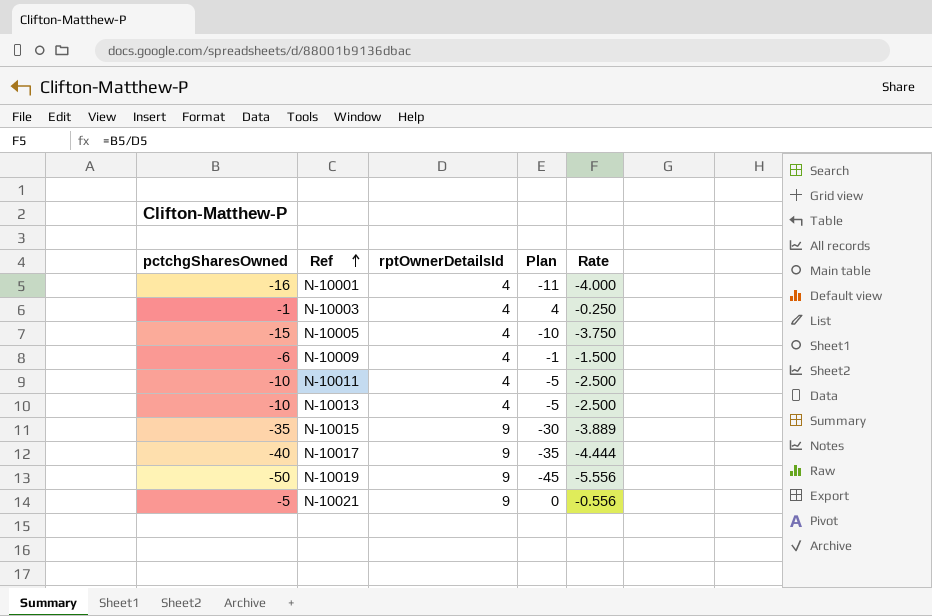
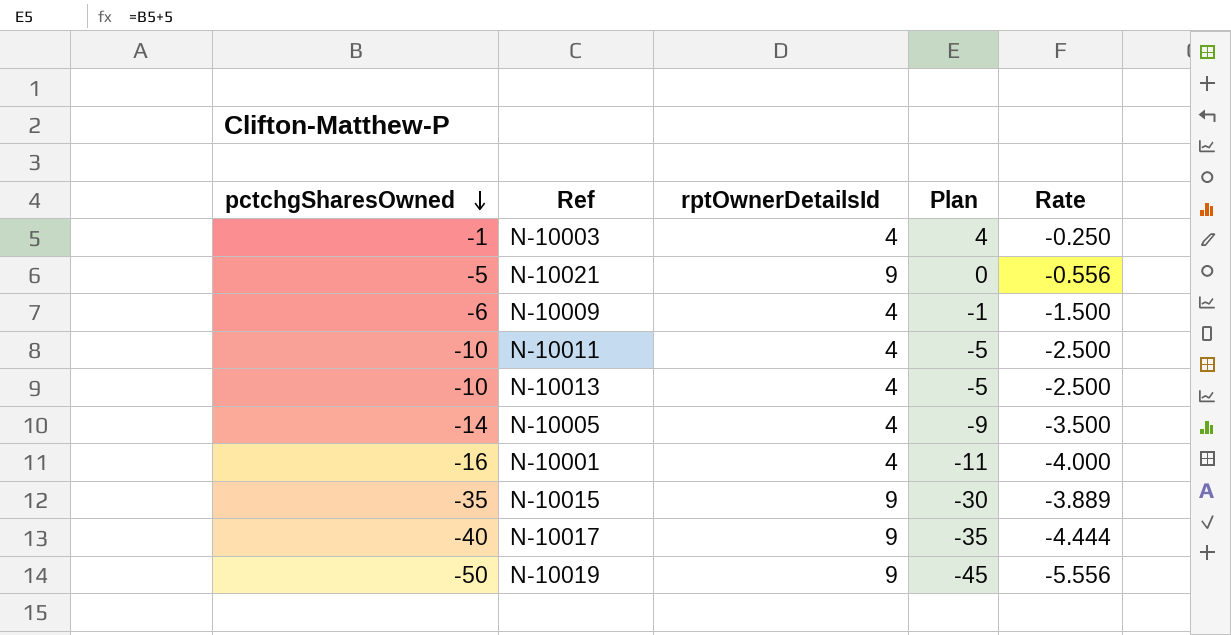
row order: Ref ascending -> pctchgSharesOwned descending
N-10005 | pctchgSharesOwned: -15 -> -14
N-10005 | Plan: -10 -> -9
N-10005 | Rate: -3.750 -> -3.500

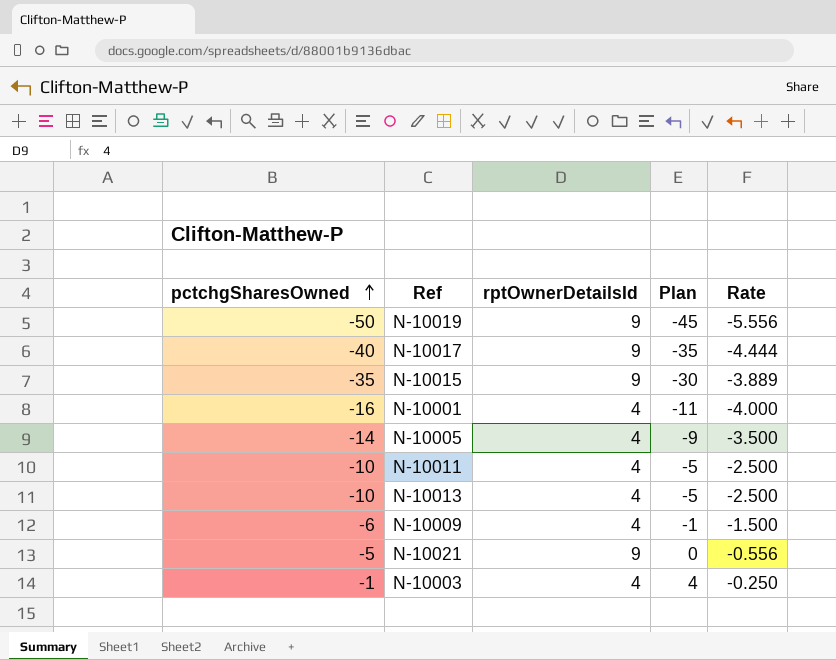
row order: pctchgSharesOwned descending -> pctchgSharesOwned ascending

